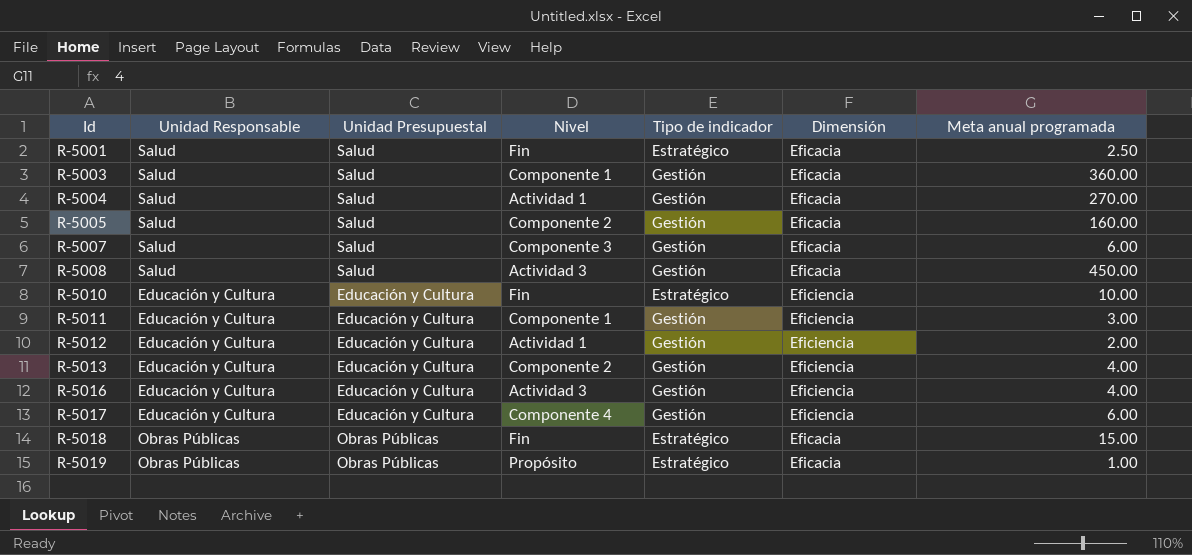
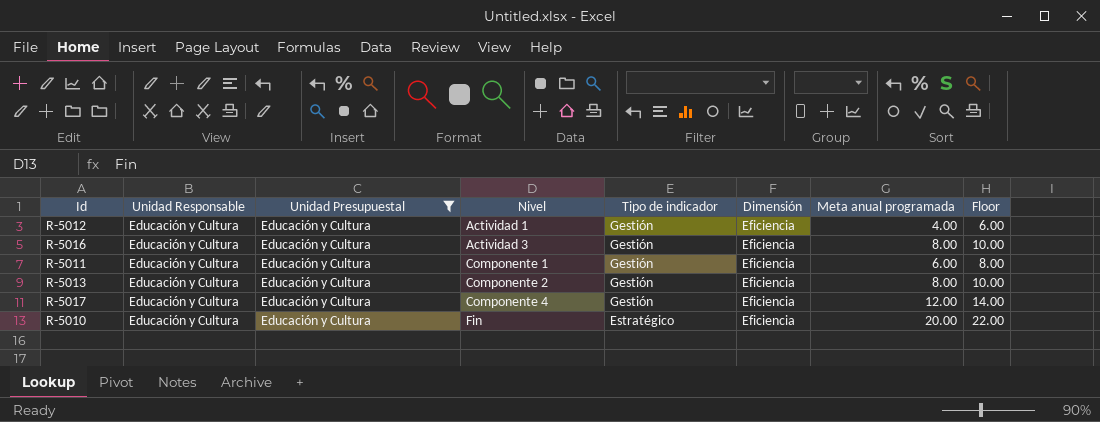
filter: none -> Unidad Presupuestal = Educación y Cultura
row order: Id ascending -> Nivel ascending
column Floor | formula: none -> [Meta anual programada] + 2
R-5012 | Meta anual programada: 2.00 -> 4.00
R-5016 | Meta anual programada: 4.00 -> 8.00
R-5011 | Meta anual programada: 3.00 -> 6.00
R-5013 | Meta anual programada: 4.00 -> 8.00
R-5017 | Meta anual programada: 6.00 -> 12.00
R-5010 | Meta anual programada: 10.00 -> 20.00

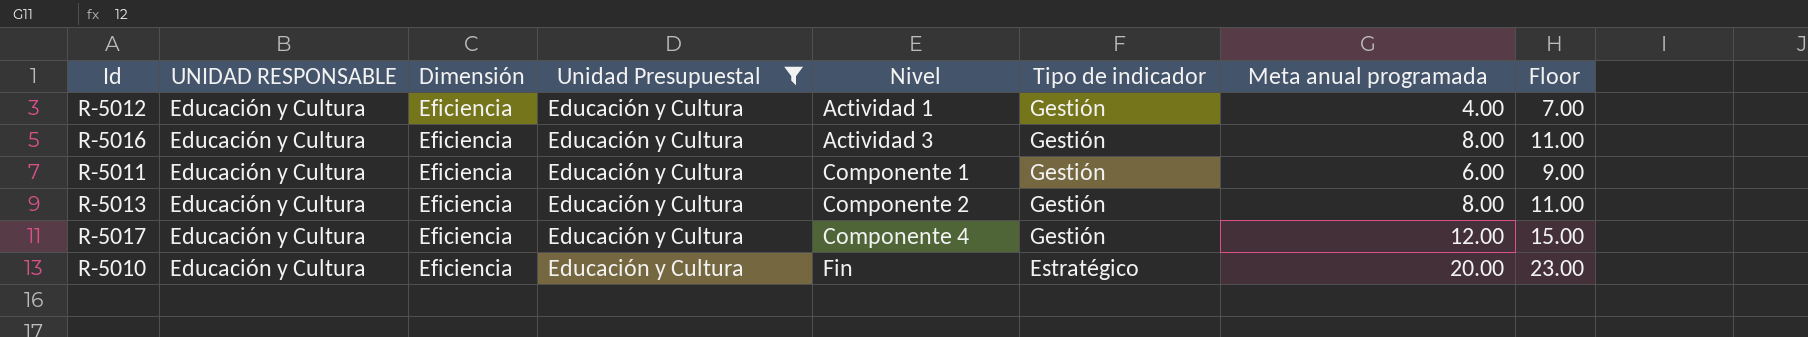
column name: Unidad Responsable -> UNIDAD RESPONSABLE
column Dimensión | position: 6 -> 3
column Floor | formula: [Meta anual programada] + 2 -> [Meta anual programada] + 3

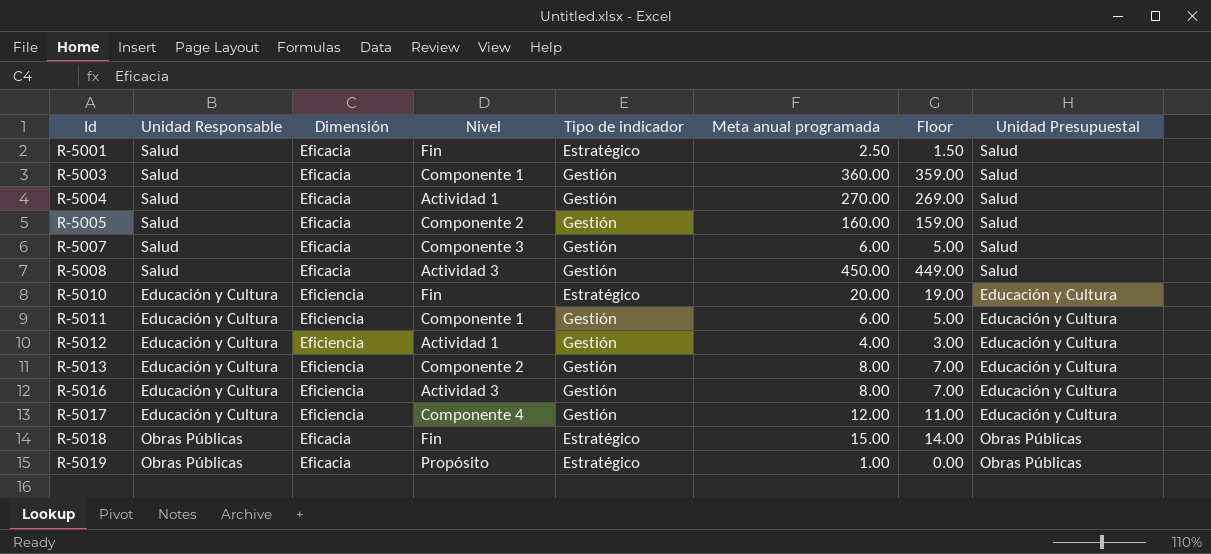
filter: Unidad Presupuestal = Educación y Cultura -> none
row order: Nivel ascending -> Id ascending
column name: UNIDAD RESPONSABLE -> Unidad Responsable
column Floor | formula: [Meta anual programada] + 3 -> [Meta anual programada] - 1
column Unidad Presupuestal | position: 4 -> 8

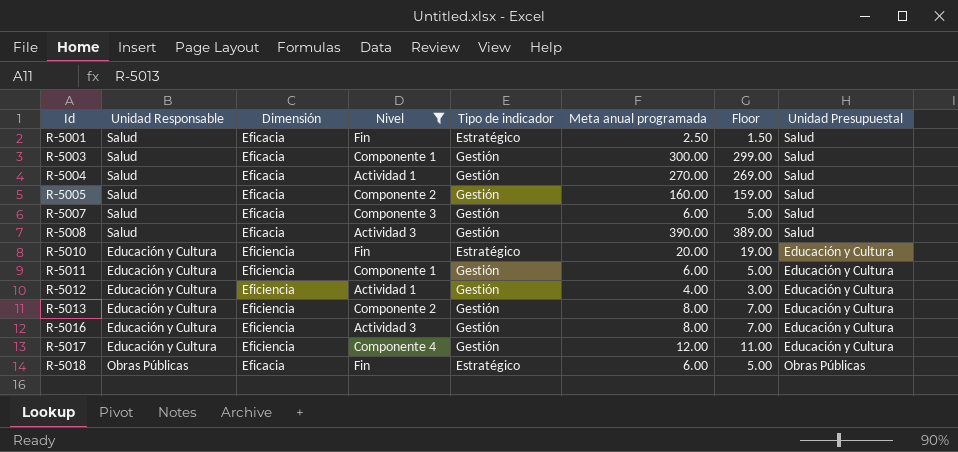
filter: none -> Nivel != Propósito
R-5003 | Meta anual programada: 360.00 -> 300.00
R-5003 | Floor: 359.00 -> 299.00
R-5008 | Meta anual programada: 450.00 -> 390.00
R-5008 | Floor: 449.00 -> 389.00
R-5018 | Meta anual programada: 15.00 -> 6.00
R-5018 | Floor: 14.00 -> 5.00

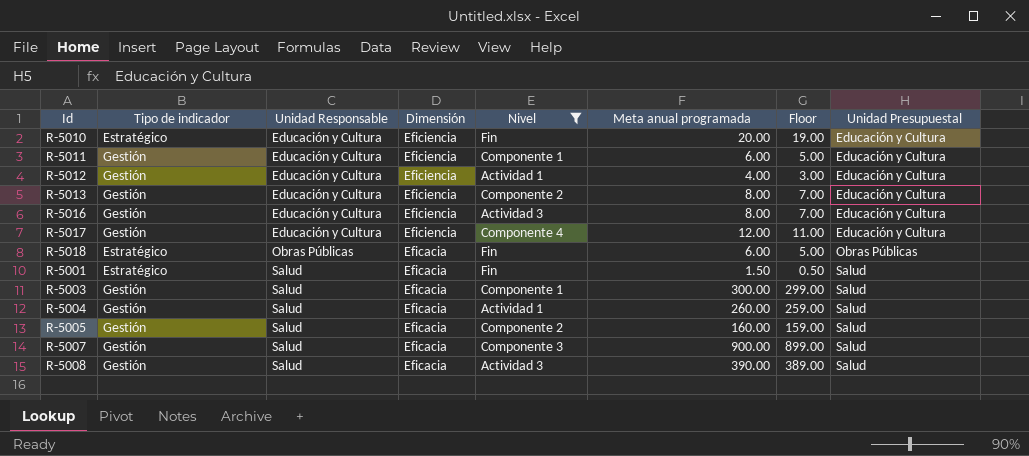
row order: Id ascending -> Unidad Responsable ascending
column Tipo de indicador | position: 5 -> 2
R-5001 | Meta anual programada: 2.50 -> 1.50
R-5001 | Floor: 1.50 -> 0.50
R-5004 | Meta anual programada: 270.00 -> 260.00
R-5004 | Floor: 269.00 -> 259.00
R-5007 | Meta anual programada: 6.00 -> 900.00
R-5007 | Floor: 5.00 -> 899.00

